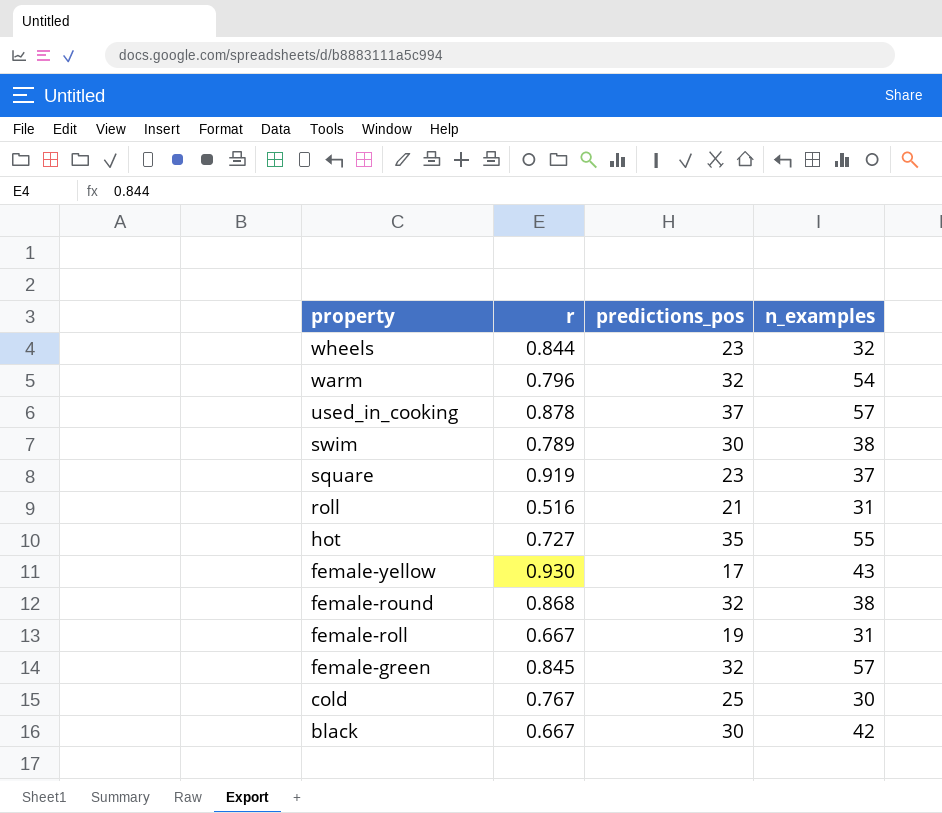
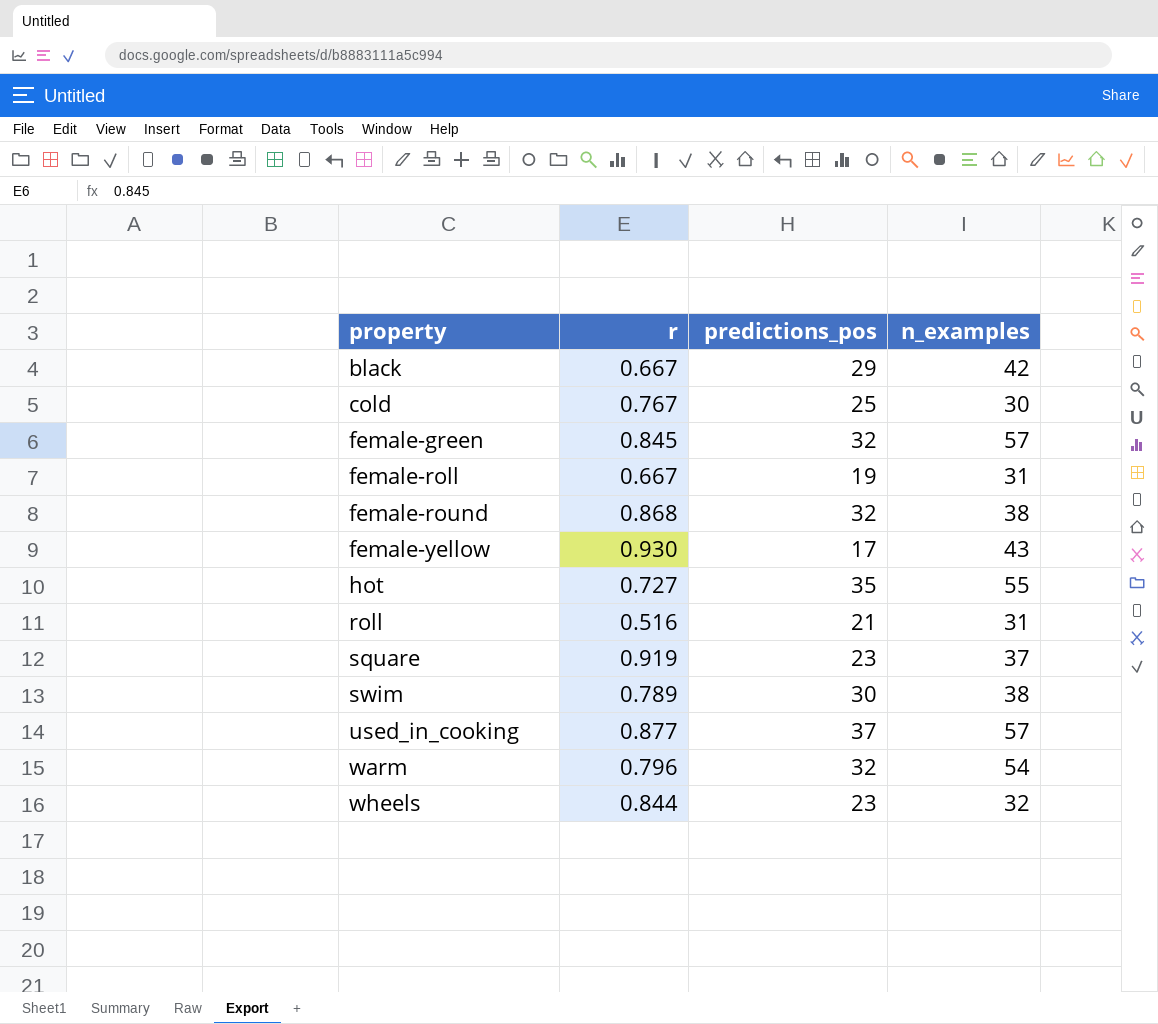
row order: property descending -> property ascending
black | predictions_pos: 30 -> 29
used_in_cooking | r: 0.878 -> 0.877

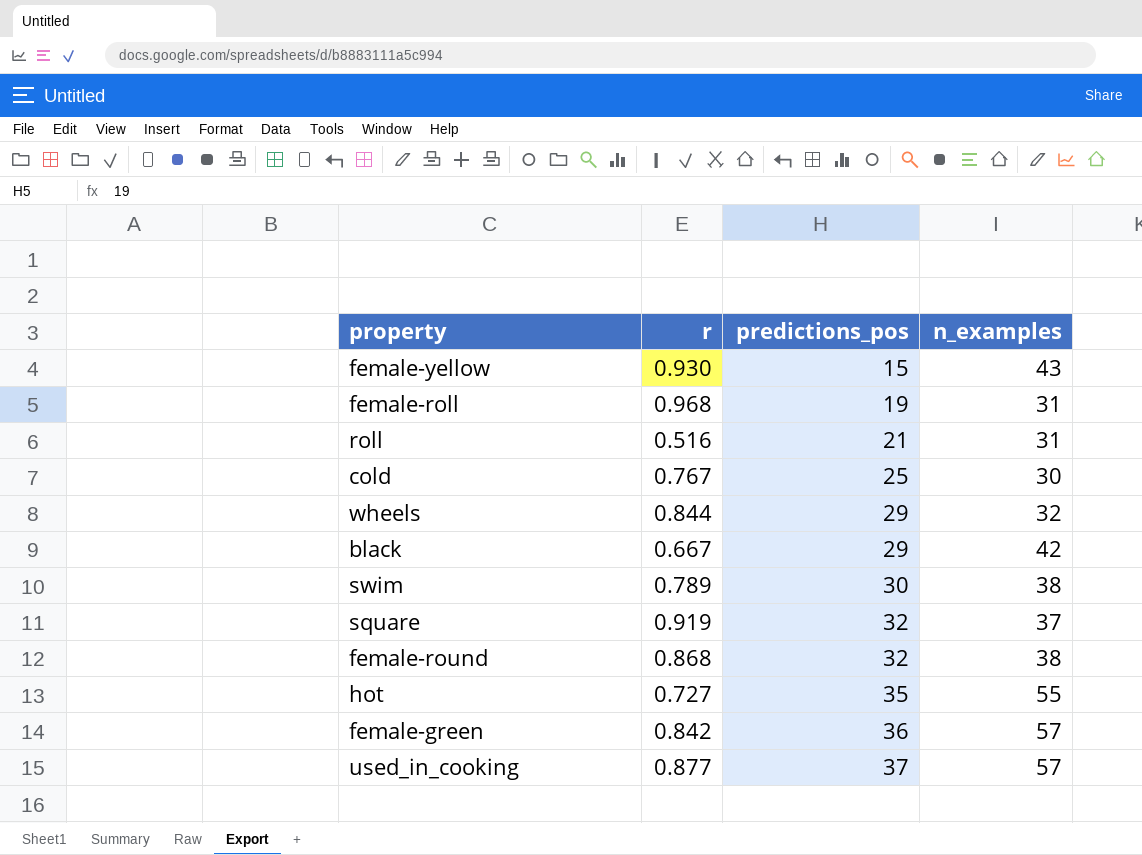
row order: property ascending -> predictions_pos ascending
row warm: 0.796 | 32 | 54 -> none
female-yellow | predictions_pos: 17 -> 15
female-roll | r: 0.667 -> 0.968
wheels | predictions_pos: 23 -> 29
square | predictions_pos: 23 -> 32
female-green | r: 0.845 -> 0.842
female-green | predictions_pos: 32 -> 36

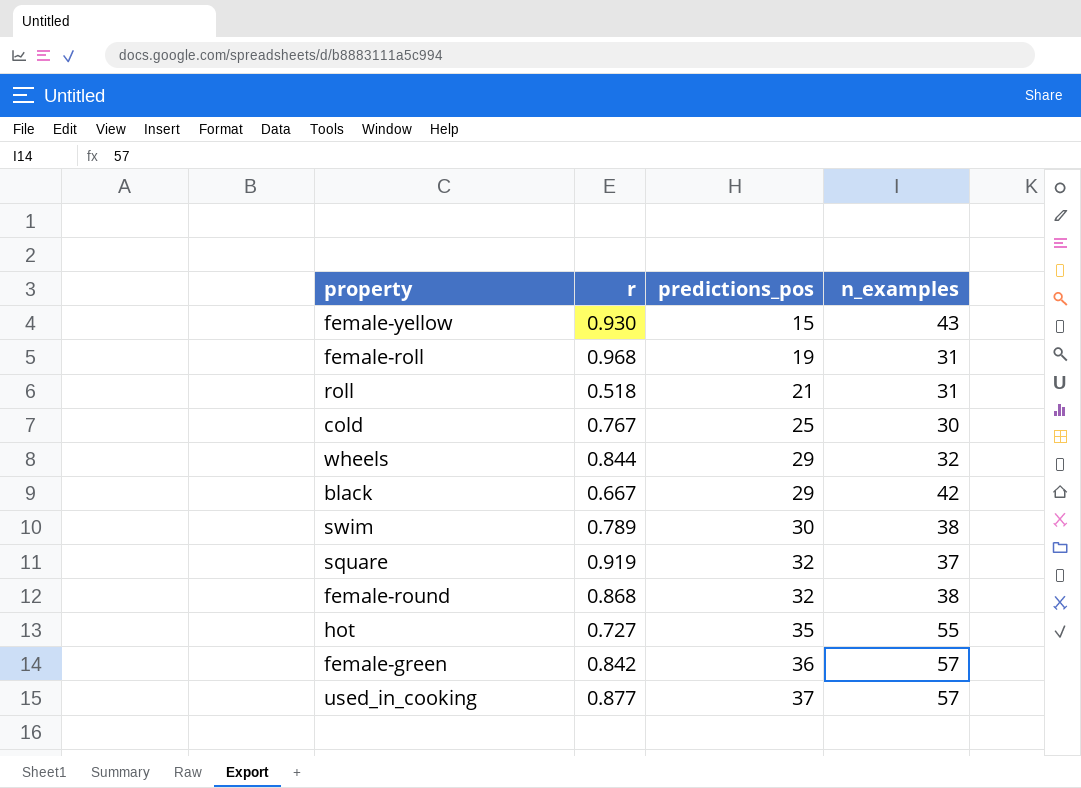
roll | r: 0.516 -> 0.518

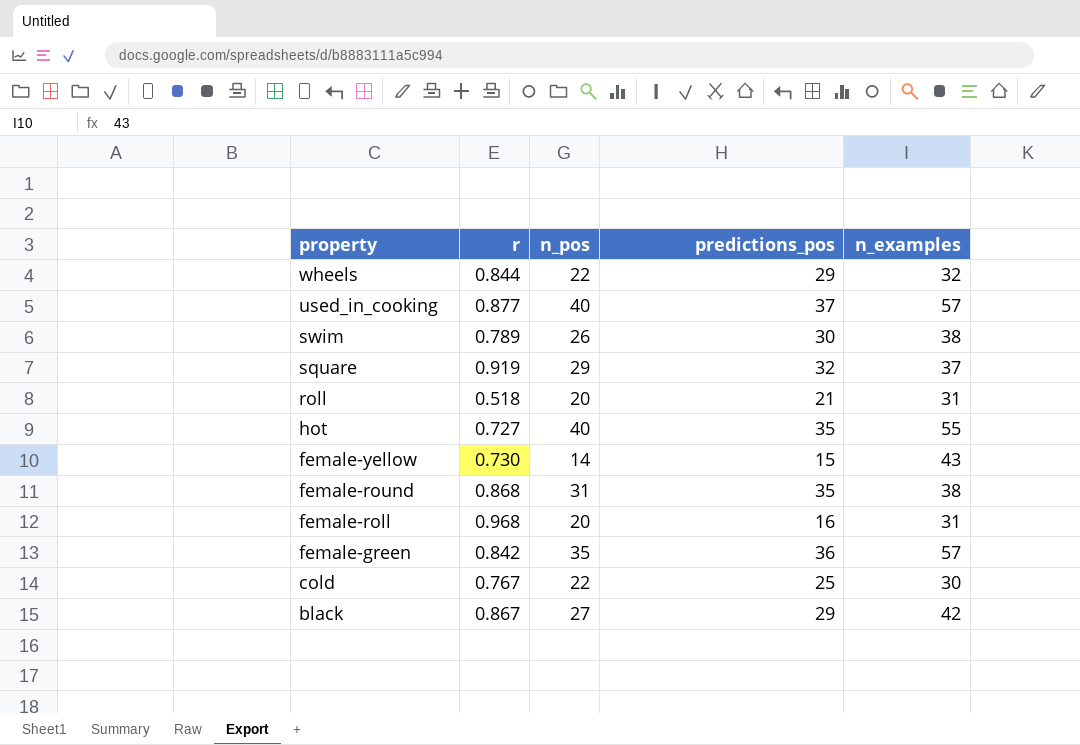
row order: predictions_pos ascending -> property descending
column n_pos | position: none -> 3
female-yellow | r: 0.930 -> 0.730
female-round | predictions_pos: 32 -> 35
female-roll | predictions_pos: 19 -> 16
black | r: 0.667 -> 0.867

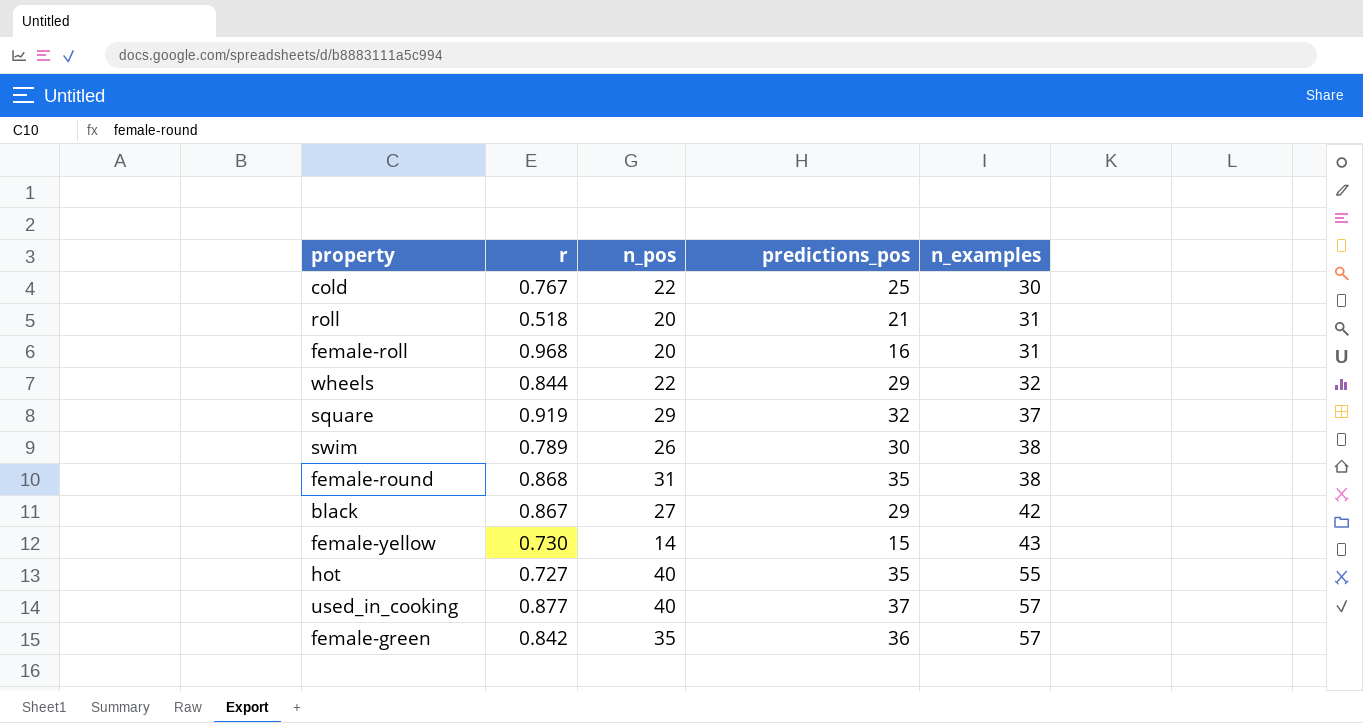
row order: property descending -> n_examples ascending

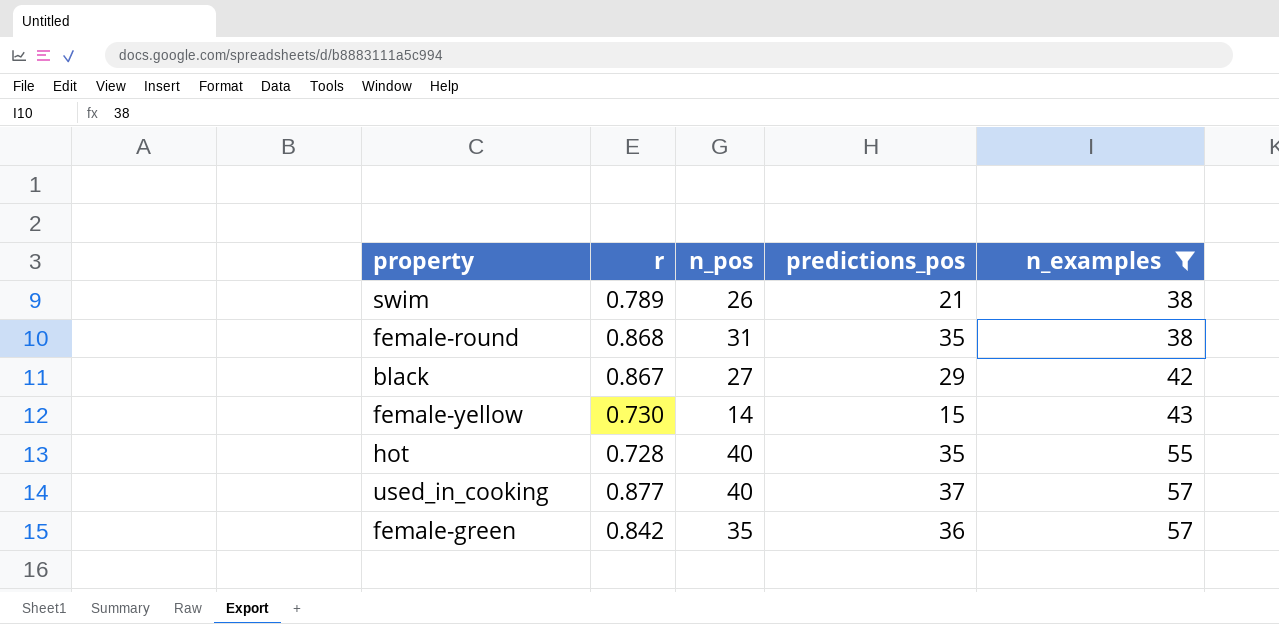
filter: none -> n_examples >= 38
swim | predictions_pos: 30 -> 21
hot | r: 0.727 -> 0.728

